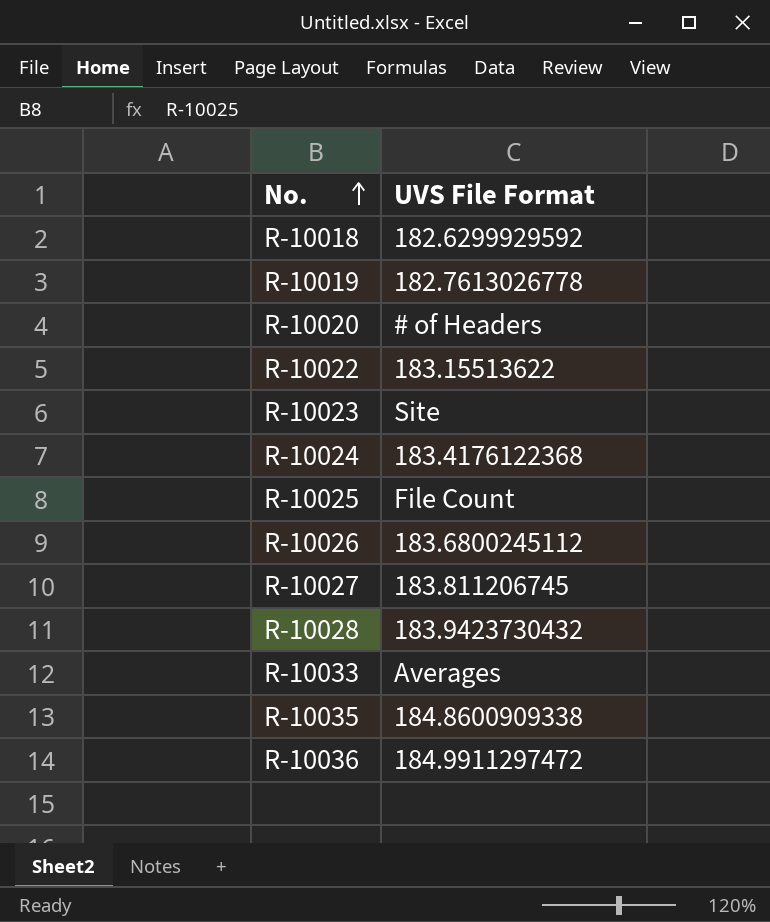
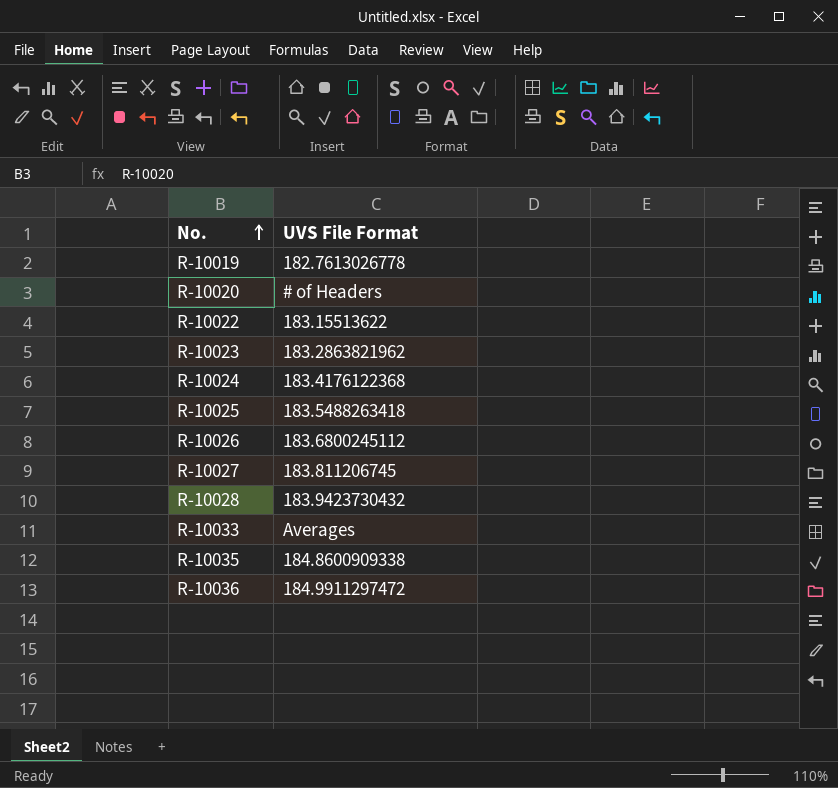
row R-10018: 182.6299929592 -> none
R-10023 | UVS File Format: Site -> 183.2863821962
R-10025 | UVS File Format: File Count -> 183.5488263418

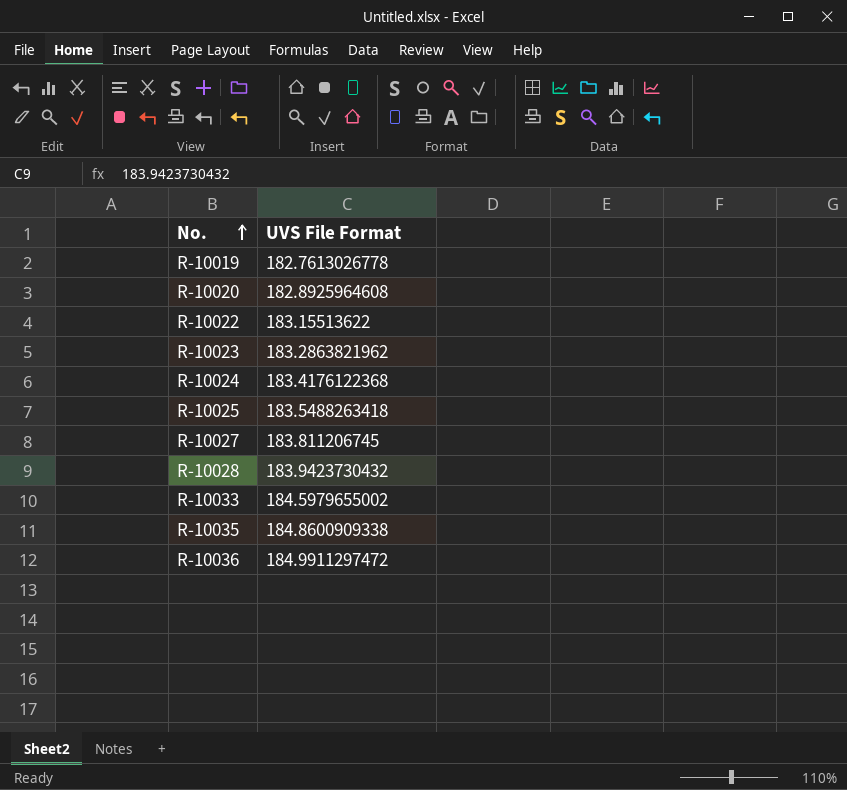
row R-10026: 183.6800245112 -> none
R-10020 | UVS File Format: # of Headers -> 182.8925964608
R-10033 | UVS File Format: Averages -> 184.5979655002

